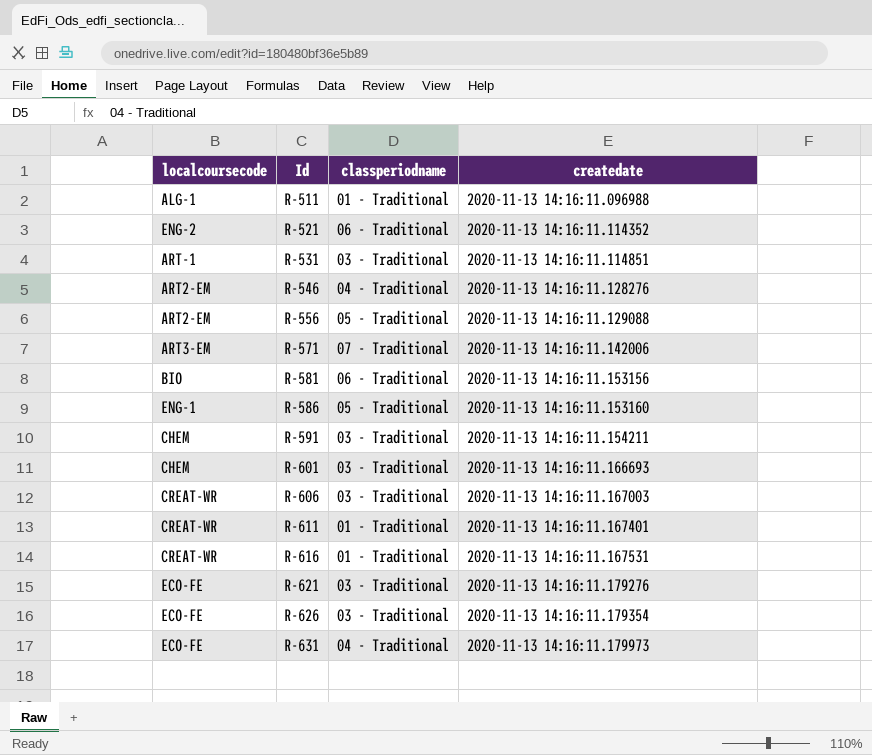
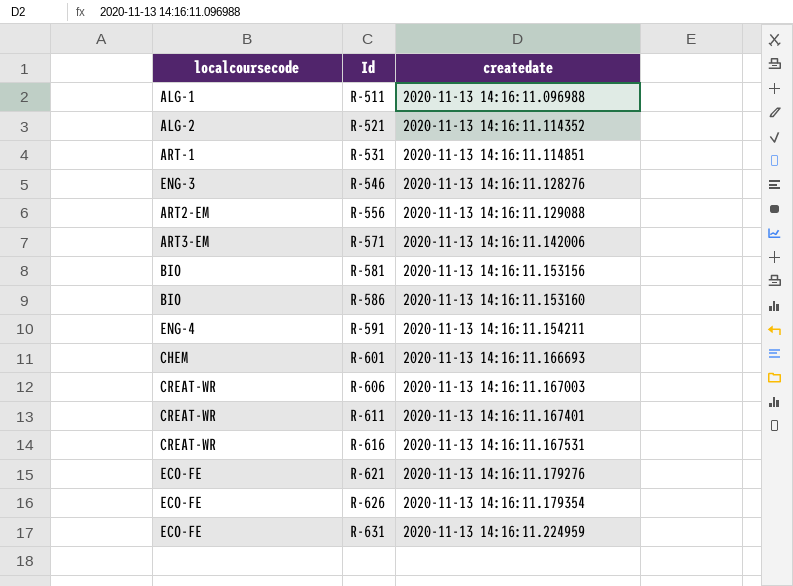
column classperiodname | position: 3 -> none
R-521 | localcoursecode: ENG-2 -> ALG-2
R-546 | localcoursecode: ART2-EM -> ENG-3
R-586 | localcoursecode: ENG-1 -> BIO
R-591 | localcoursecode: CHEM -> ENG-4
R-631 | createdate: 2020-11-13 14:16:11.179973 -> 2020-11-13 14:16:11.224959

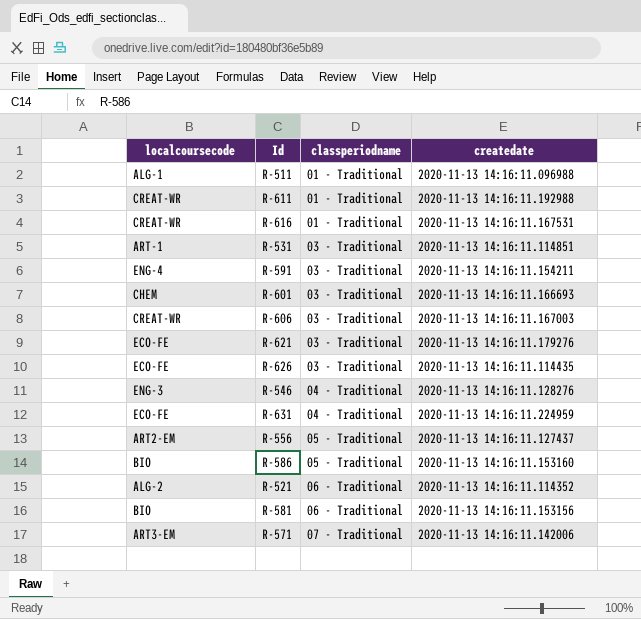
row order: Id ascending -> classperiodname ascending
column classperiodname | position: none -> 3
R-611 | createdate: 2020-11-13 14:16:11.167401 -> 2020-11-13 14:16:11.192988
R-626 | createdate: 2020-11-13 14:16:11.179354 -> 2020-11-13 14:16:11.114435
R-556 | createdate: 2020-11-13 14:16:11.129088 -> 2020-11-13 14:16:11.127437

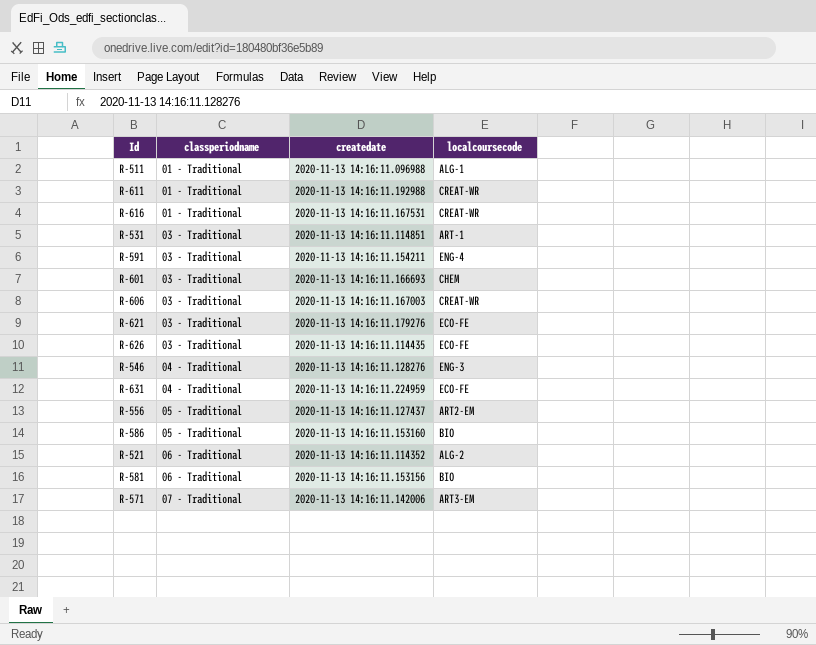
column localcoursecode | position: 1 -> 4

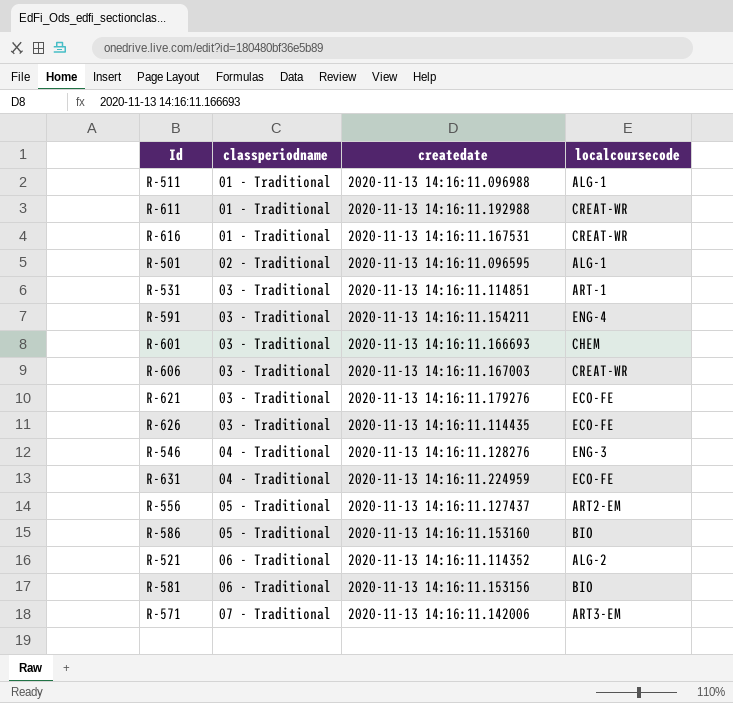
row R-501: none -> 02 - Traditional | 2020-11-13 14:16:11.096595 | ALG-1

